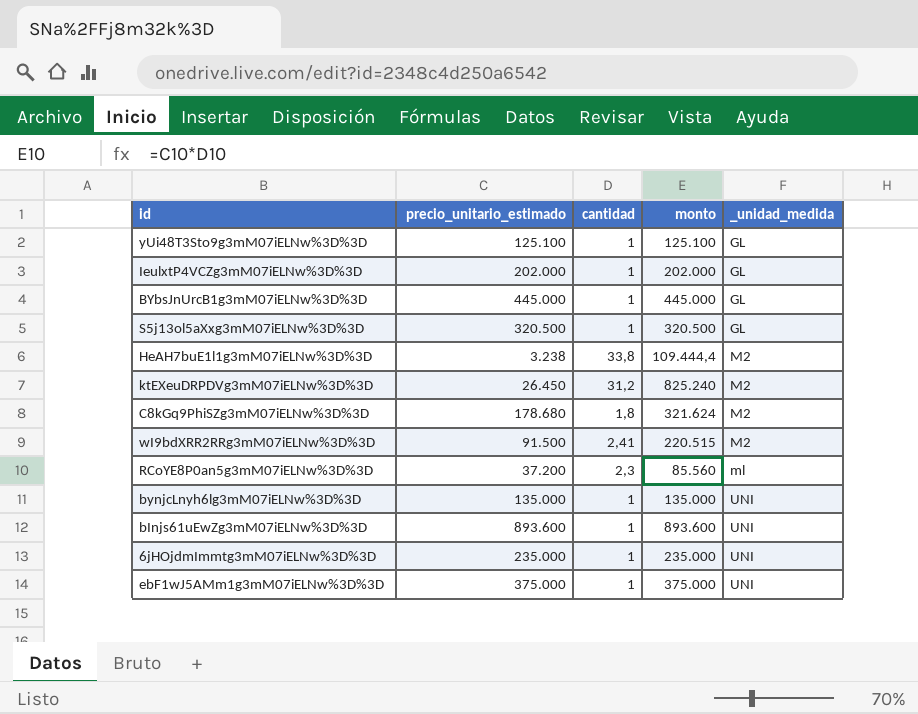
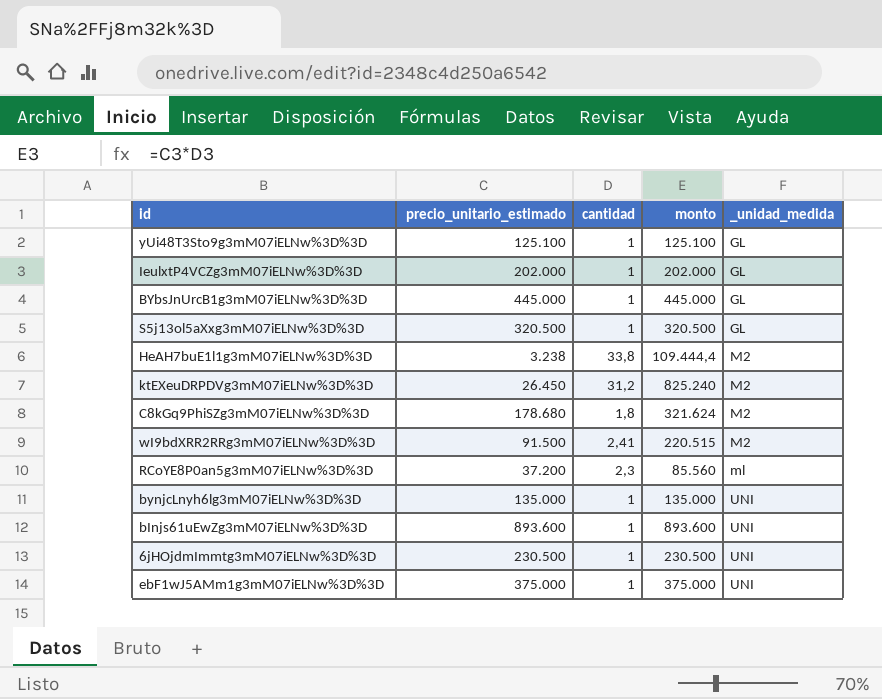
6jHOjdmImmtg3mM07iELNw%3D%3D | precio_unitario_estimado: 235.000 -> 230.500
6jHOjdmImmtg3mM07iELNw%3D%3D | monto: 235.000 -> 230.500

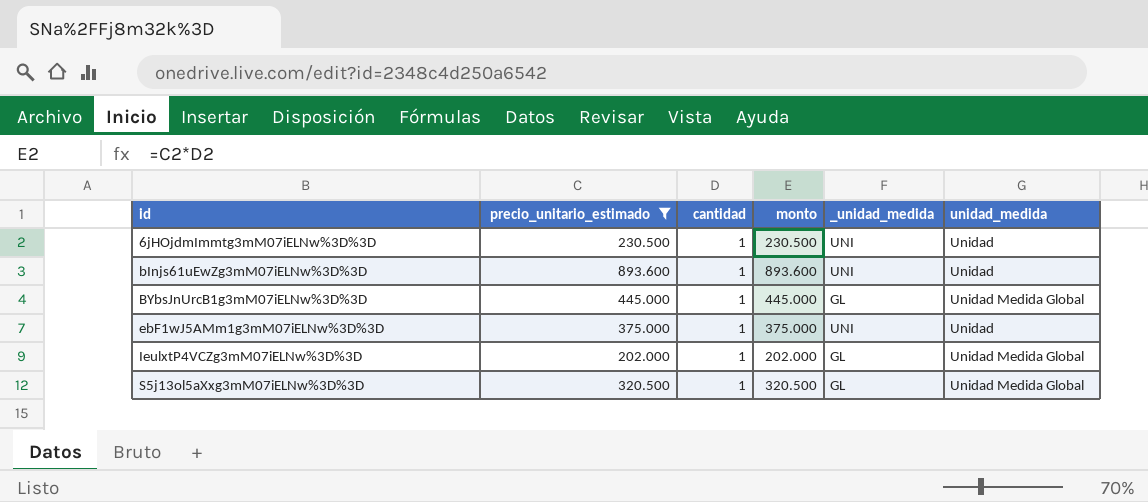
filter: none -> precio_unitario_estimado >= 202.000
row order: _unidad_medida ascending -> id ascending
column unidad_medida | position: none -> 6

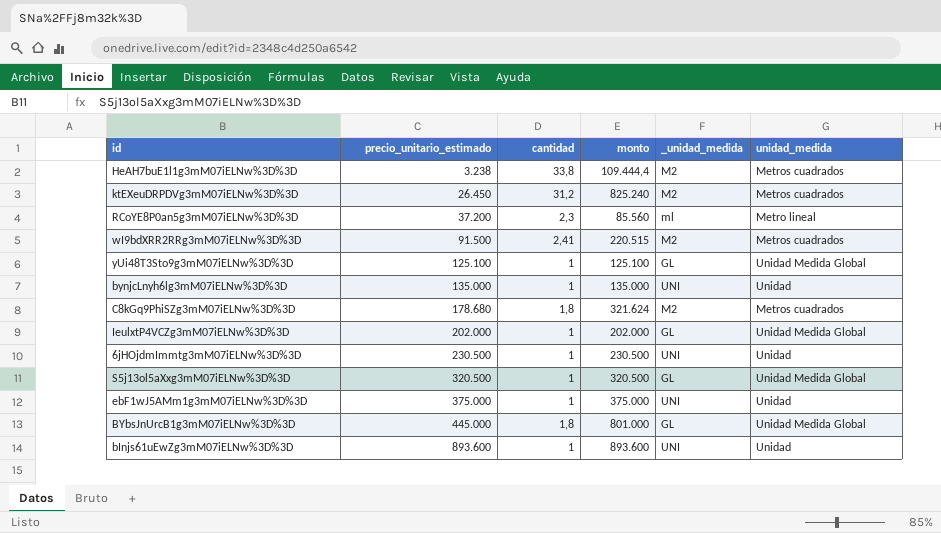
filter: precio_unitario_estimado >= 202.000 -> none
row order: id ascending -> precio_unitario_estimado ascending
BYbsJnUrcB1g3mM07iELNw%3D%3D | cantidad: 1 -> 1,8
BYbsJnUrcB1g3mM07iELNw%3D%3D | monto: 445.000 -> 801.000

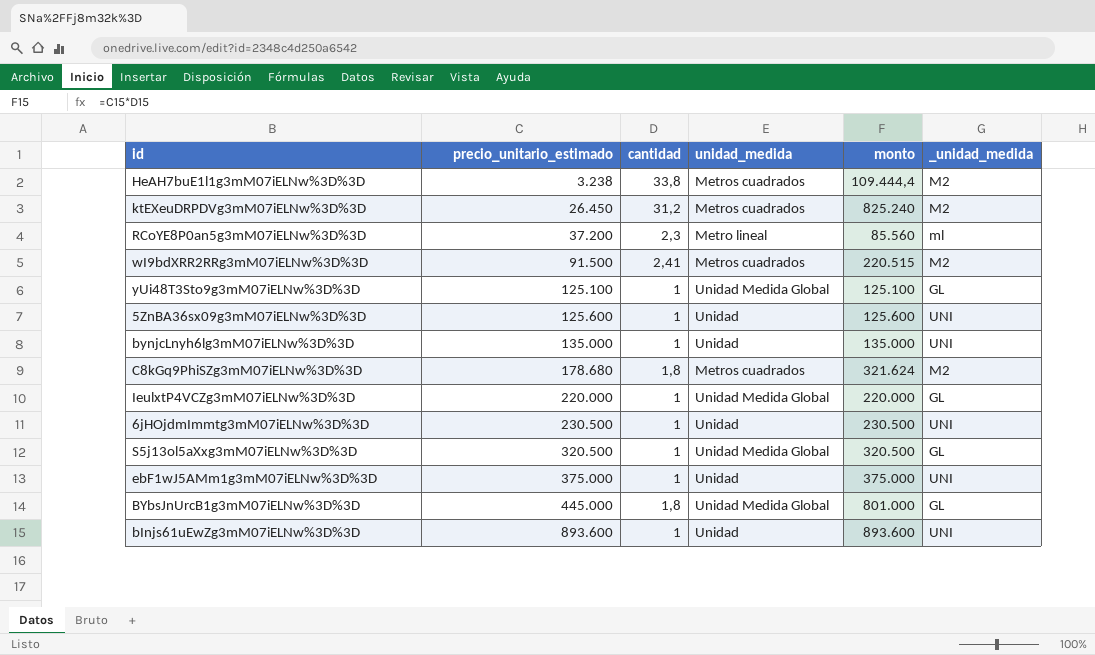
column unidad_medida | position: 6 -> 4
row 5ZnBA36sx09g3mM07iELNw%3D%3D: none -> 125.600 | 1 | Unidad | 125.600 | UNI
IeulxtP4VCZg3mM07iELNw%3D%3D | precio_unitario_estimado: 202.000 -> 220.000
IeulxtP4VCZg3mM07iELNw%3D%3D | monto: 202.000 -> 220.000

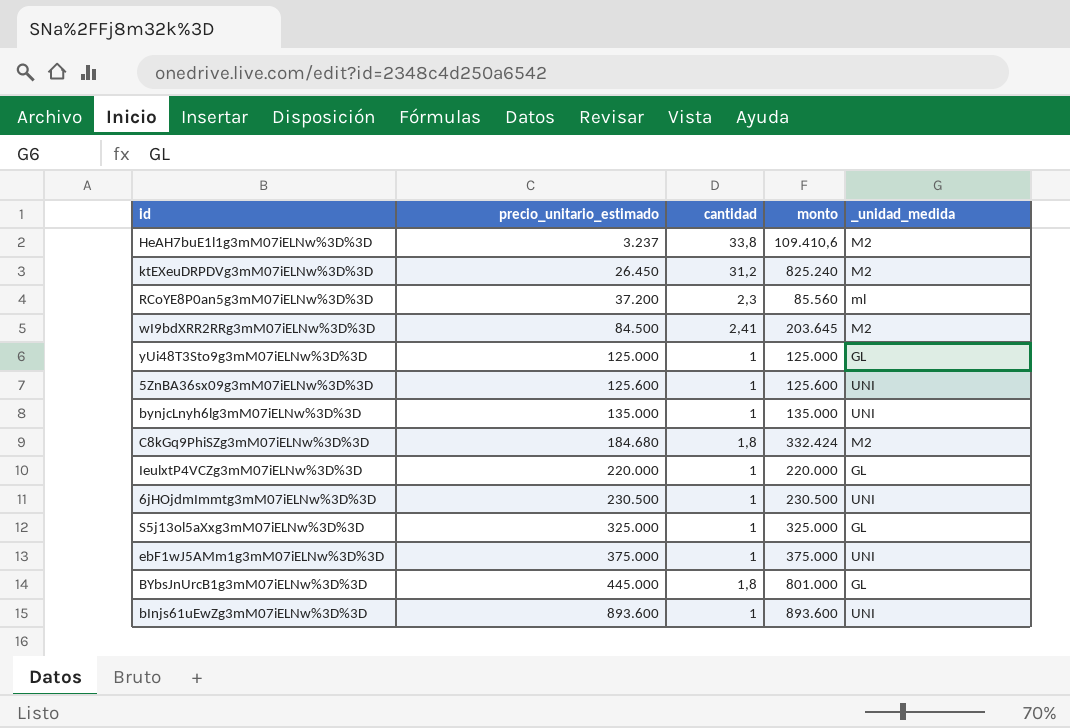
column unidad_medida | position: 4 -> none
HeAH7buE1l1g3mM07iELNw%3D%3D | precio_unitario_estimado: 3.238 -> 3.237
HeAH7buE1l1g3mM07iELNw%3D%3D | monto: 109.444,4 -> 109.410,6
wI9bdXRR2RRg3mM07iELNw%3D%3D | precio_unitario_estimado: 91.500 -> 84.500
wI9bdXRR2RRg3mM07iELNw%3D%3D | monto: 220.515 -> 203.645
yUi48T3Sto9g3mM07iELNw%3D%3D | precio_unitario_estimado: 125.100 -> 125.000
yUi48T3Sto9g3mM07iELNw%3D%3D | monto: 125.100 -> 125.000
C8kGq9PhiSZg3mM07iELNw%3D%3D | precio_unitario_estimado: 178.680 -> 184.680
C8kGq9PhiSZg3mM07iELNw%3D%3D | monto: 321.624 -> 332.424
S5j13ol5aXxg3mM07iELNw%3D%3D | precio_unitario_estimado: 320.500 -> 325.000
S5j13ol5aXxg3mM07iELNw%3D%3D | monto: 320.500 -> 325.000

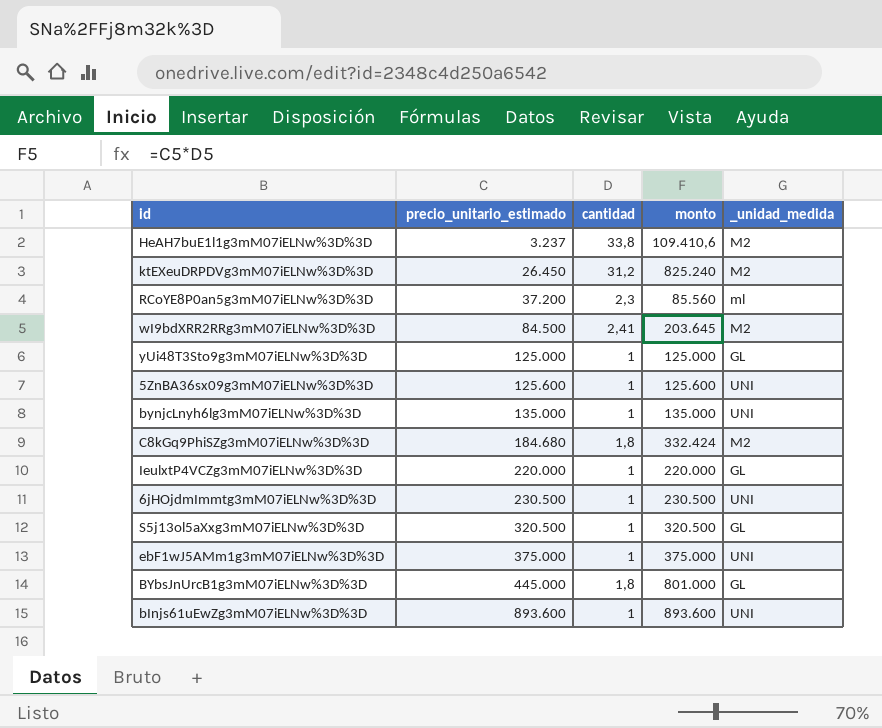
S5j13ol5aXxg3mM07iELNw%3D%3D | precio_unitario_estimado: 325.000 -> 320.500
S5j13ol5aXxg3mM07iELNw%3D%3D | monto: 325.000 -> 320.500

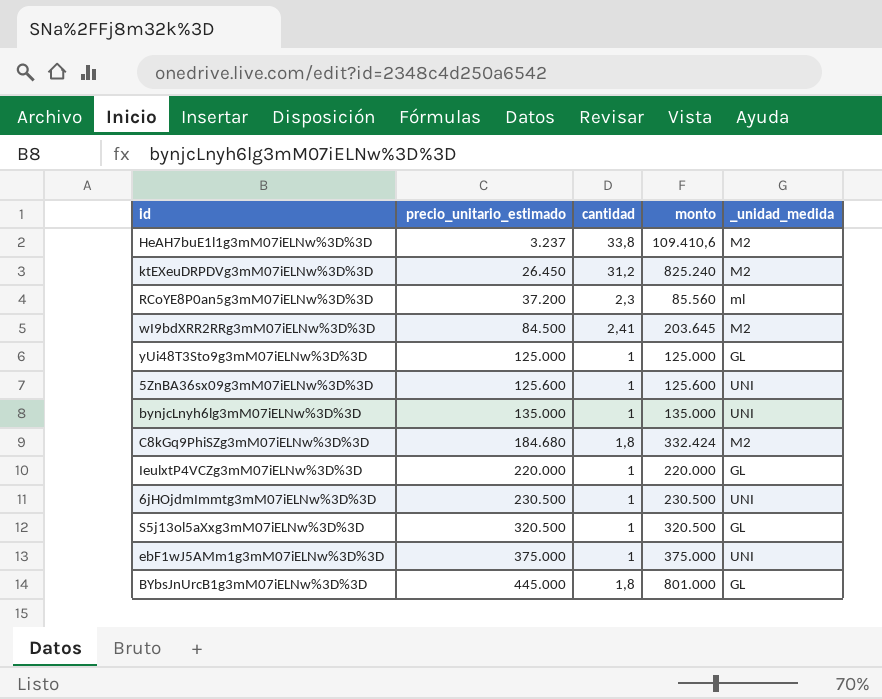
row bInjs61uEwZg3mM07iELNw%3D%3D: 893.600 | 1 | 893.600 | UNI -> none

